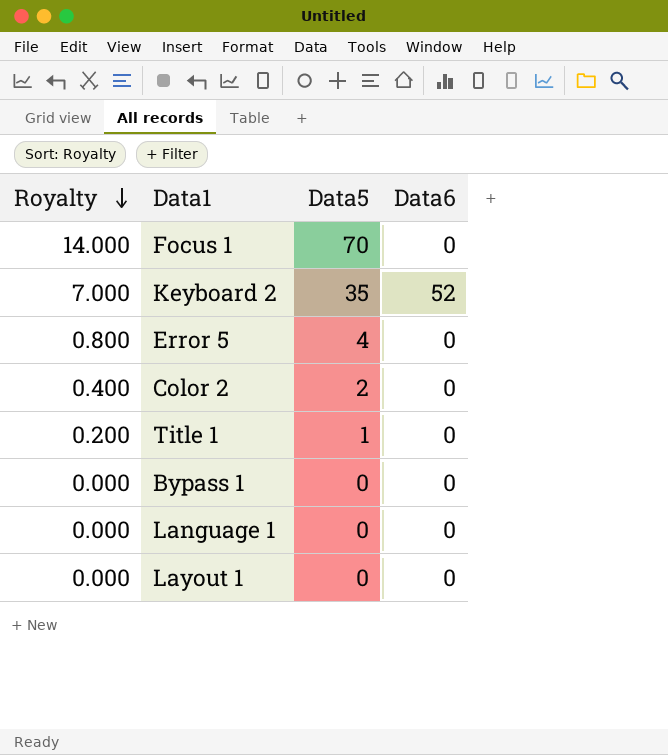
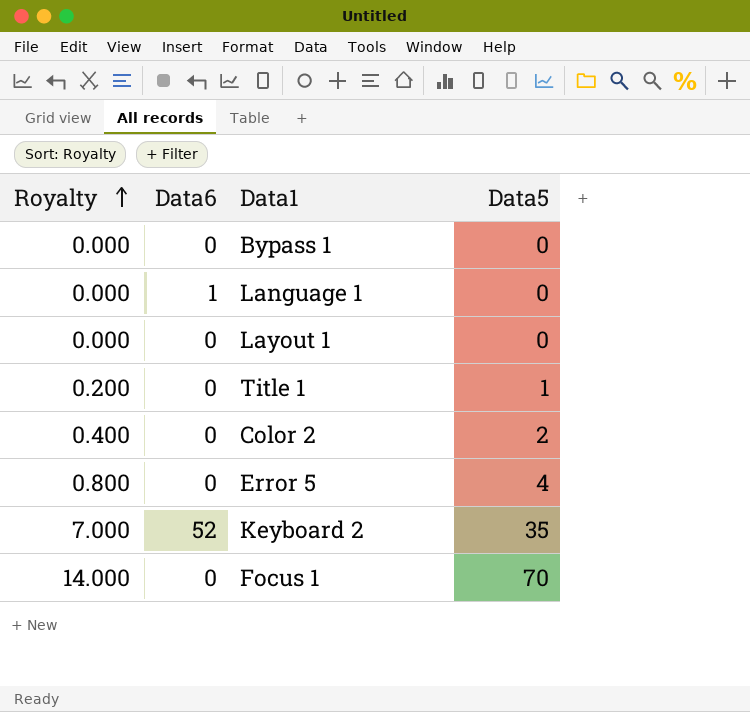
row order: Royalty descending -> Royalty ascending
column Data6 | position: 4 -> 2
Language 1 | Data6: 0 -> 1

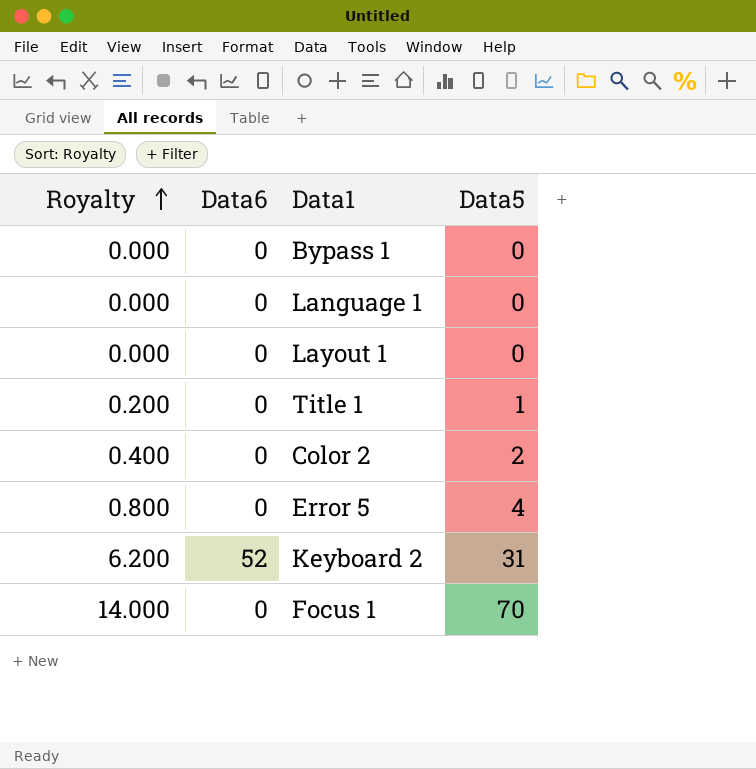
Language 1 | Data6: 1 -> 0
Keyboard 2 | Royalty: 7.000 -> 6.200
Keyboard 2 | Data5: 35 -> 31

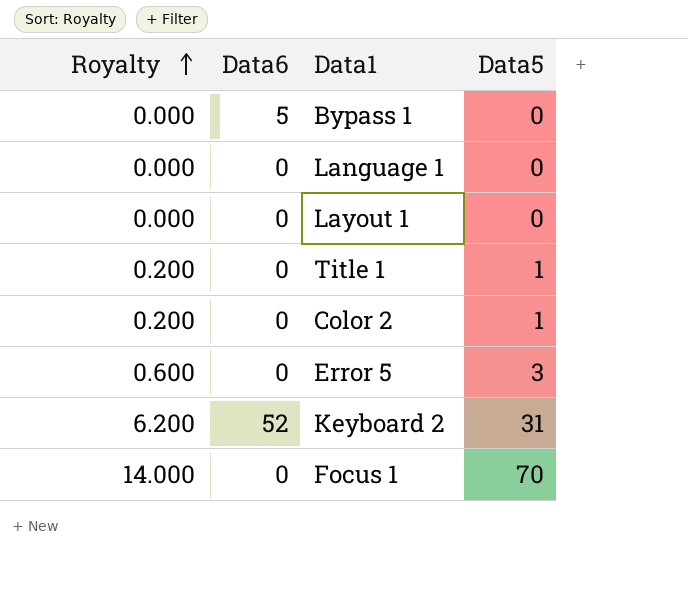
Bypass 1 | Data6: 0 -> 5
Color 2 | Royalty: 0.400 -> 0.200
Color 2 | Data5: 2 -> 1
Error 5 | Royalty: 0.800 -> 0.600
Error 5 | Data5: 4 -> 3

